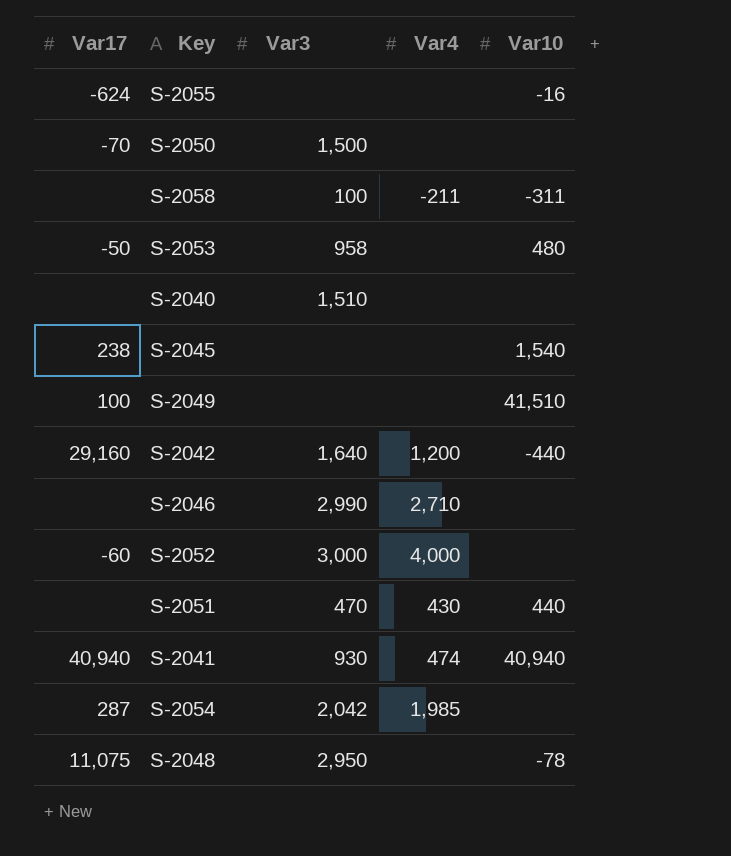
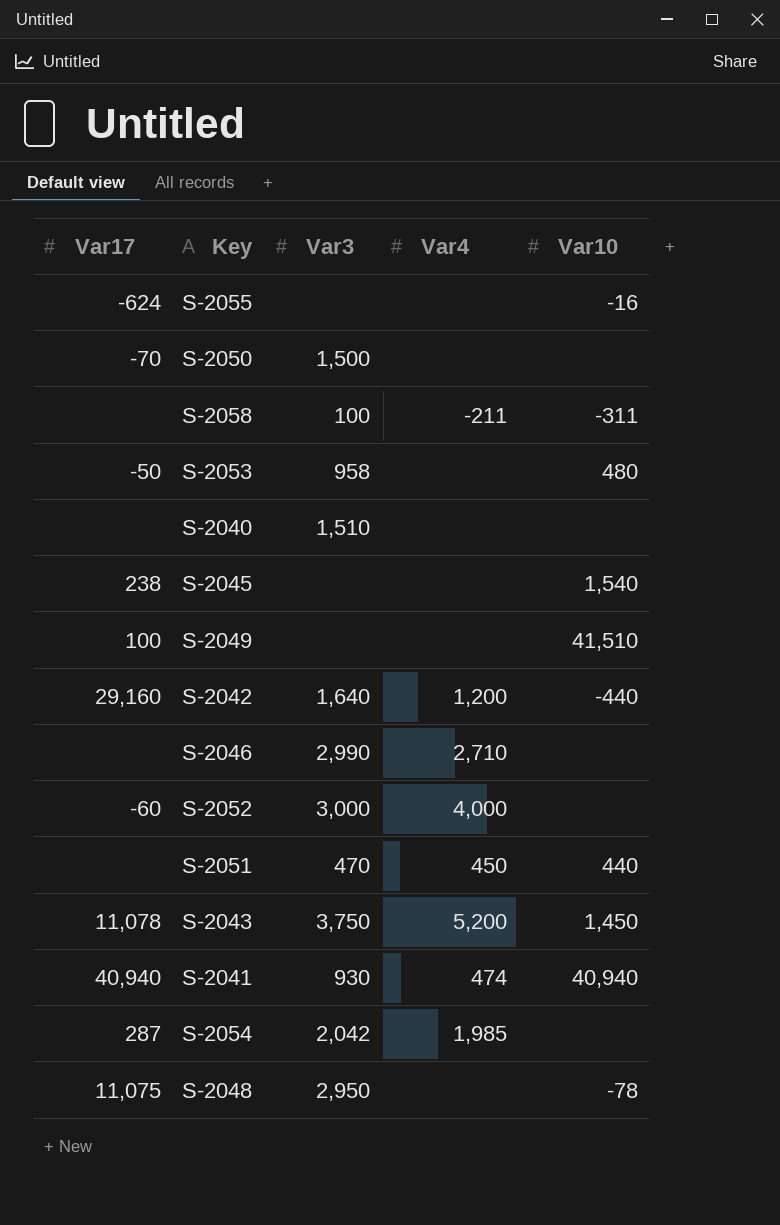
S-2051 | Var4: 430 -> 450
row S-2043: none -> 11,078 | 3,750 | 5,200 | 1,450

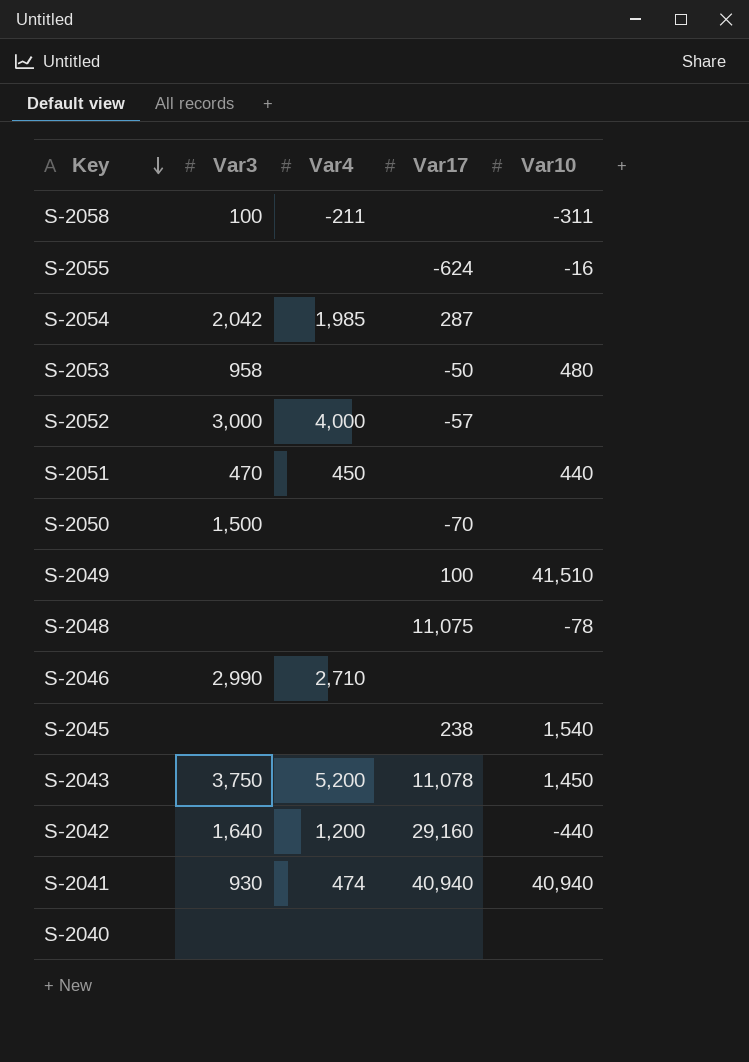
row order: none -> Key descending
column Var17 | position: 1 -> 4
S-2052 | Var17: -60 -> -57
S-2048 | Var3: 2,950 -> none
S-2040 | Var3: 1,510 -> none

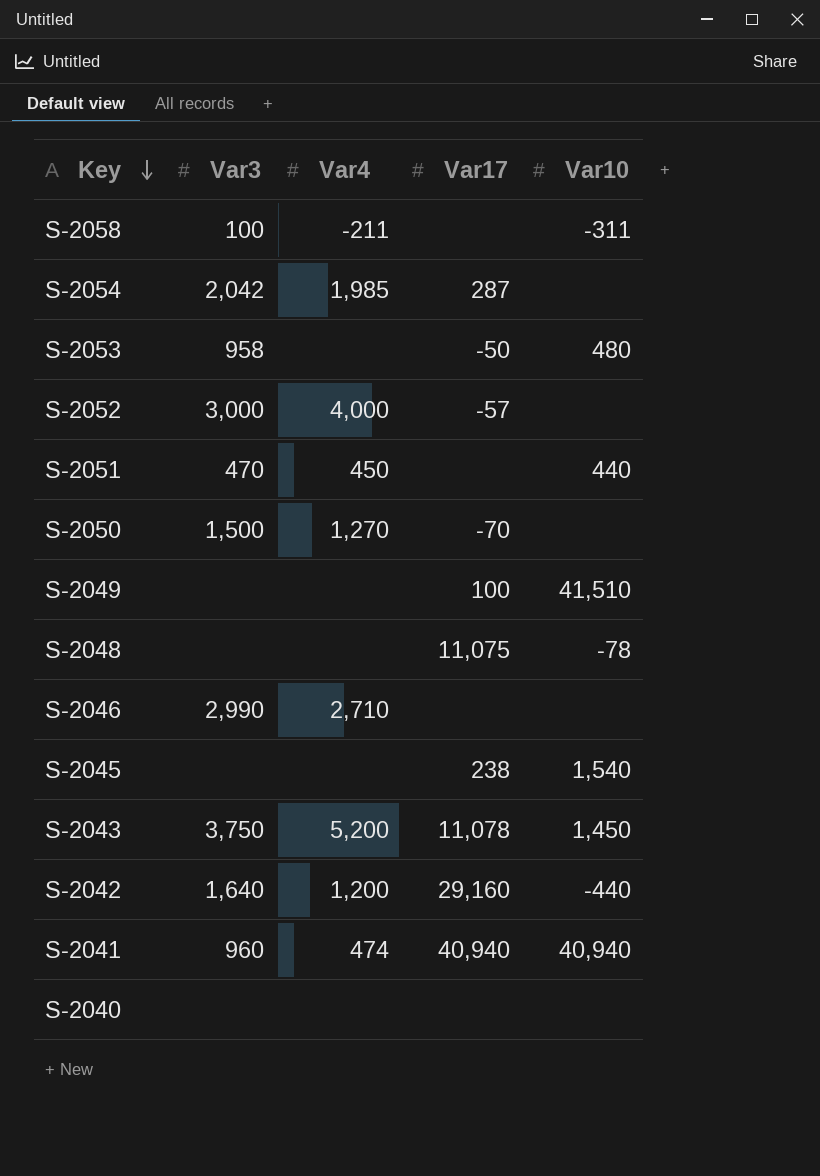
row S-2055: none | none | -624 | -16 -> none
S-2050 | Var4: none -> 1,270
S-2041 | Var3: 930 -> 960

